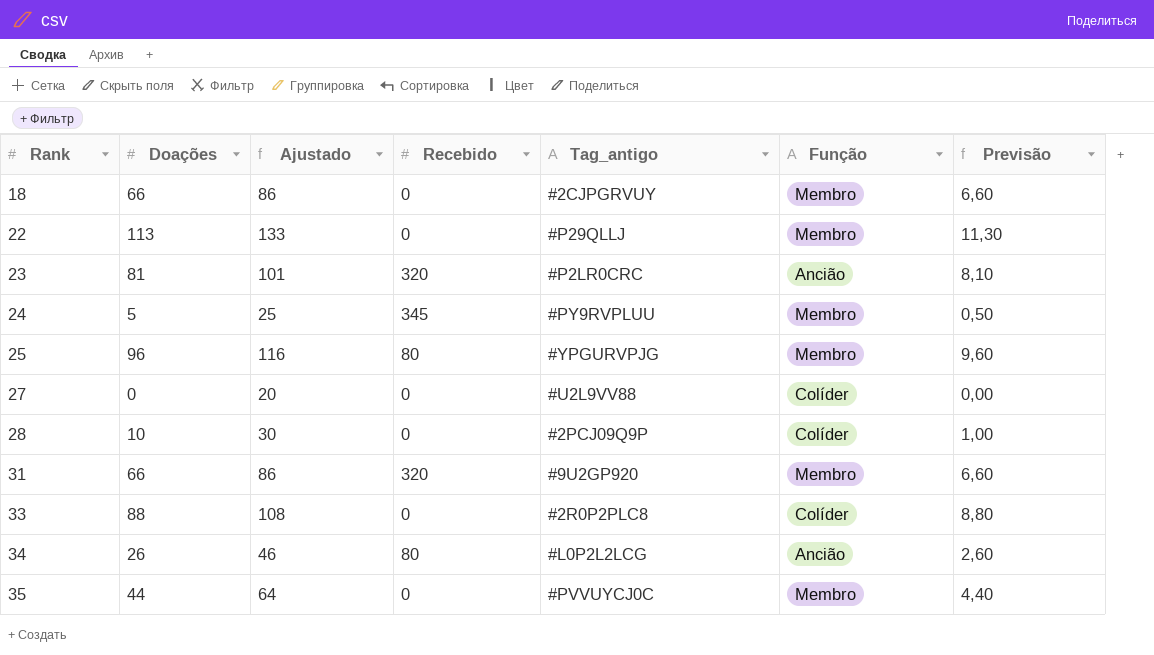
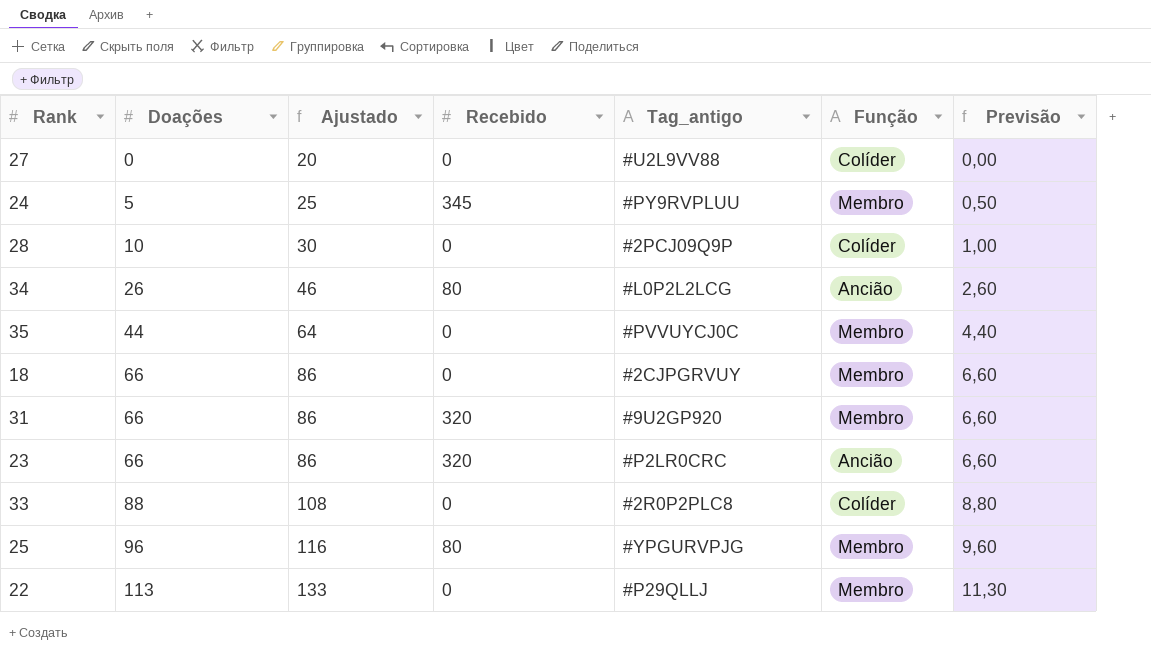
row order: Rank ascending -> Doações ascending
23 | Doações: 81 -> 66
23 | Ajustado: 101 -> 86
23 | Previsão: 8,10 -> 6,60

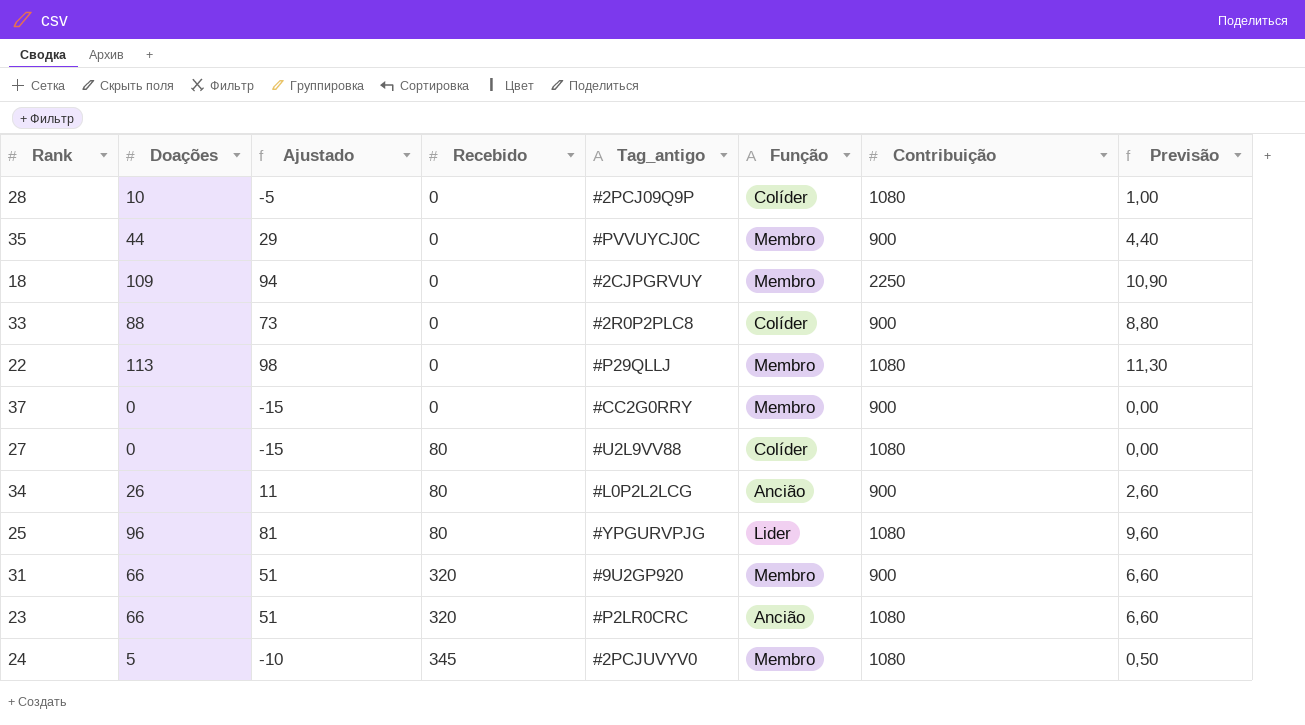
row order: Doações ascending -> Recebido ascending
column Ajustado | formula: [Doações] + 20 -> [Doações] - 15
column Contribuição | position: none -> 7
18 | Doações: 66 -> 109
18 | Previsão: 6,60 -> 10,90
row 37: none -> 0 | -15 | 0 | #CC2G0RRY | Membro | 900 | 0,00
27 | Recebido: 0 -> 80
25 | Função: Membro -> Lider
24 | Tag_antigo: #PY9RVPLUU -> #2PCJUVYV0

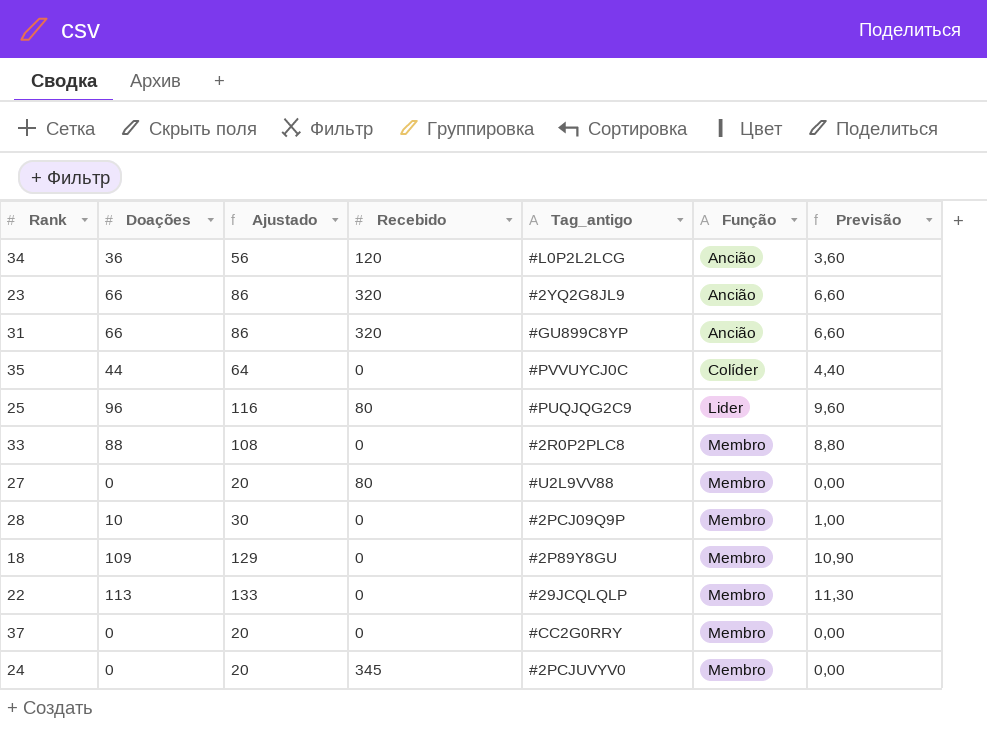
row order: Recebido ascending -> Função ascending
column Contribuição | position: 7 -> none
column Ajustado | formula: [Doações] - 15 -> [Doações] + 20
34 | Doações: 26 -> 36
34 | Recebido: 80 -> 120
34 | Previsão: 2,60 -> 3,60
23 | Tag_antigo: #P2LR0CRC -> #2YQ2G8JL9
31 | Tag_antigo: #9U2GP920 -> #GU899C8YP
31 | Função: Membro -> Ancião
35 | Função: Membro -> Colíder
25 | Tag_antigo: #YPGURVPJG -> #PUQJQG2C9
33 | Função: Colíder -> Membro
27 | Função: Colíder -> Membro
28 | Função: Colíder -> Membro
18 | Tag_antigo: #2CJPGRVUY -> #2P89Y8GU
22 | Tag_antigo: #P29QLLJ -> #29JCQLQLP
24 | Doações: 5 -> 0
24 | Previsão: 0,50 -> 0,00

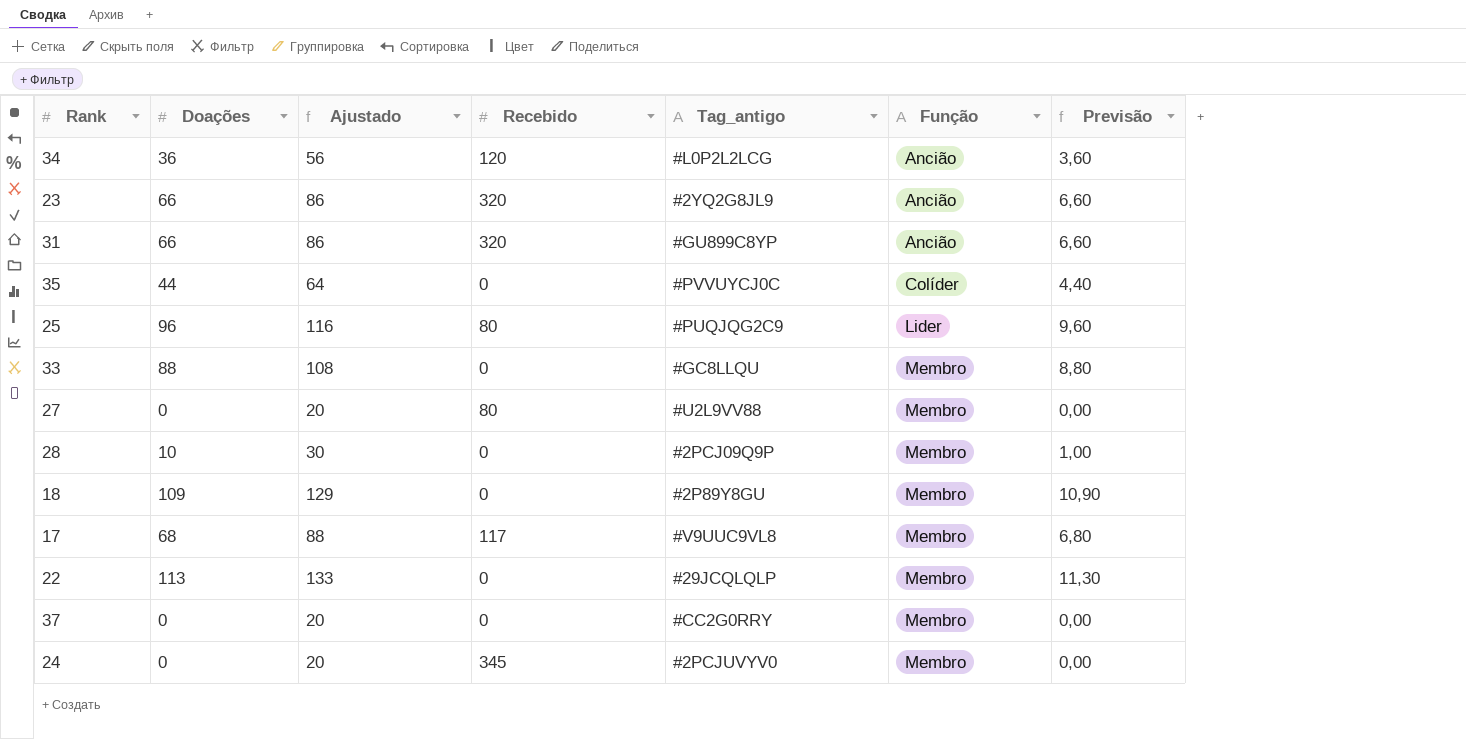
33 | Tag_antigo: #2R0P2PLC8 -> #GC8LLQU
row 17: none -> 68 | 88 | 117 | #V9UUC9VL8 | Membro | 6,80

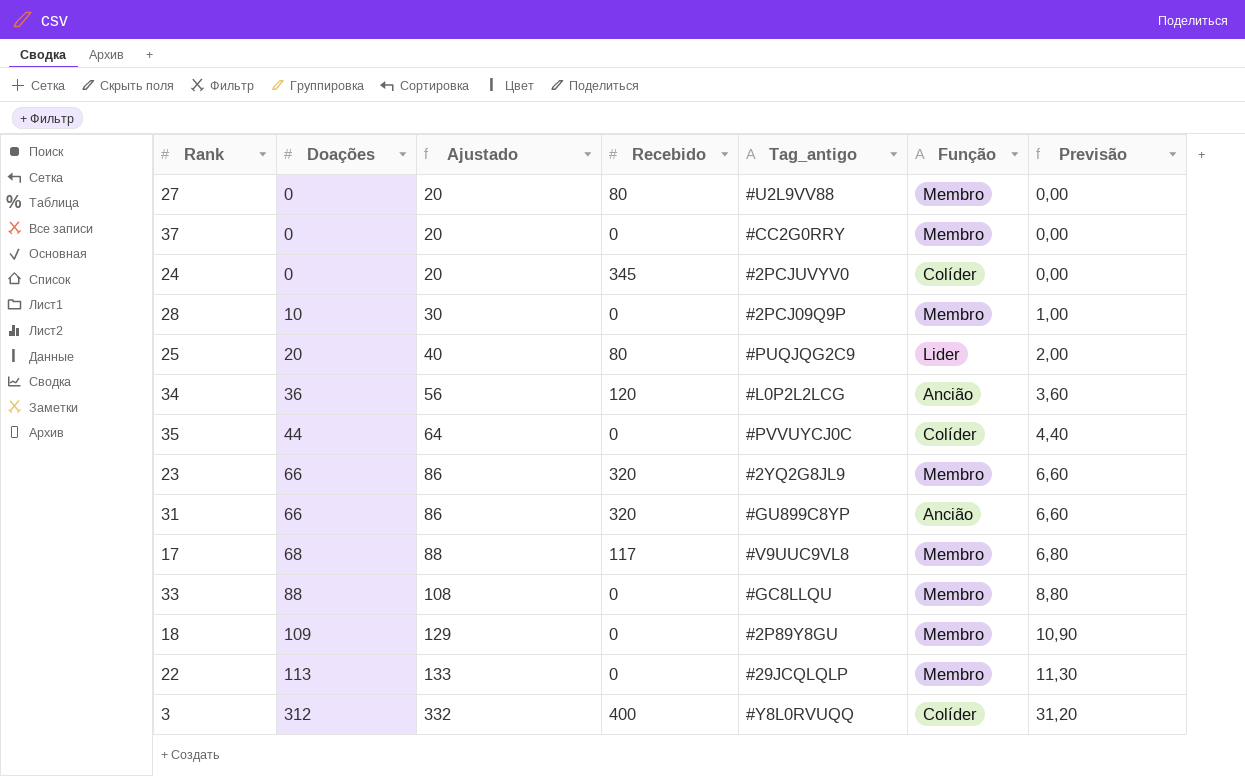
row order: Função ascending -> Doações ascending
24 | Função: Membro -> Colíder
25 | Doações: 96 -> 20
25 | Ajustado: 116 -> 40
25 | Previsão: 9,60 -> 2,00
23 | Função: Ancião -> Membro
row 3: none -> 312 | 332 | 400 | #Y8L0RVUQQ | Colíder | 31,20

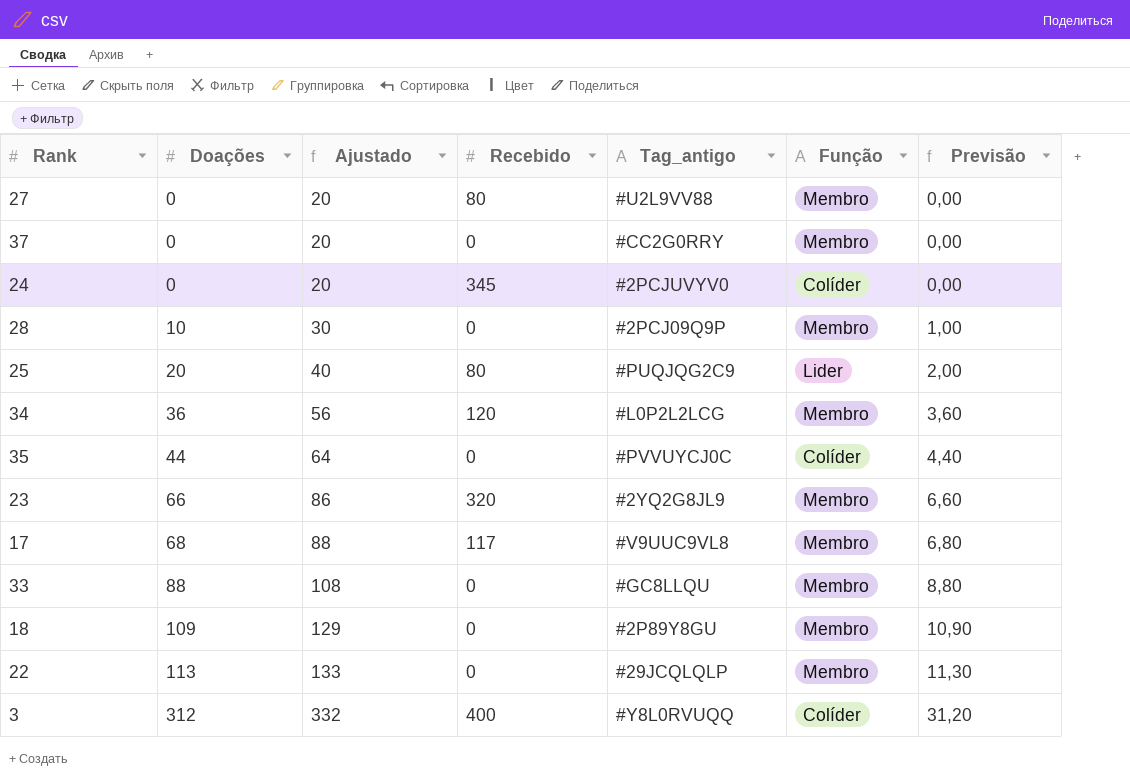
row 31: 66 | 86 | 320 | #GU899C8YP | Ancião | 6,60 -> none
34 | Função: Ancião -> Membro

